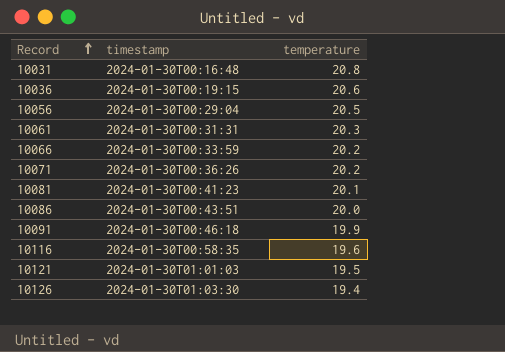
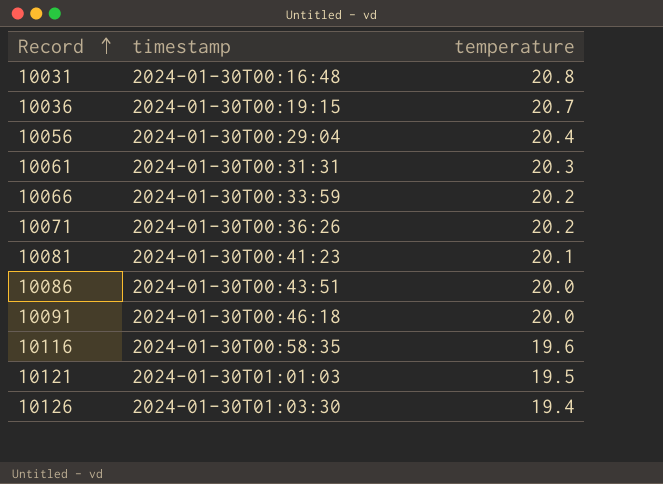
10036 | temperature: 20.6 -> 20.7
10056 | temperature: 20.5 -> 20.4
10091 | temperature: 19.9 -> 20.0

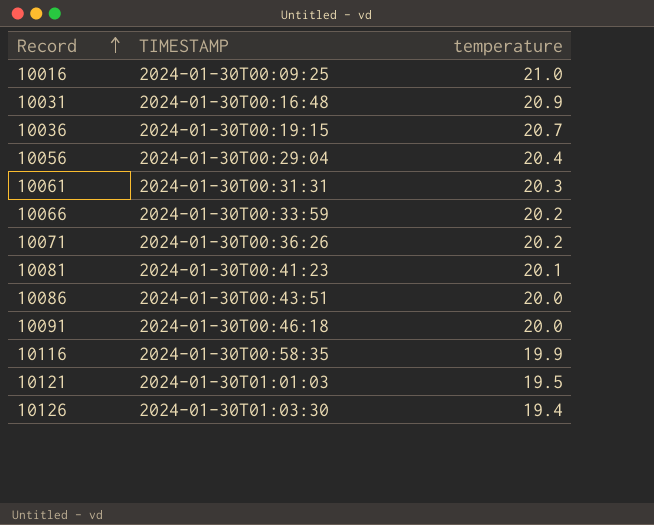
column name: timestamp -> TIMESTAMP
row 10016: none -> 2024-01-30T00:09:25 | 21.0
10031 | temperature: 20.8 -> 20.9
10116 | temperature: 19.6 -> 19.9

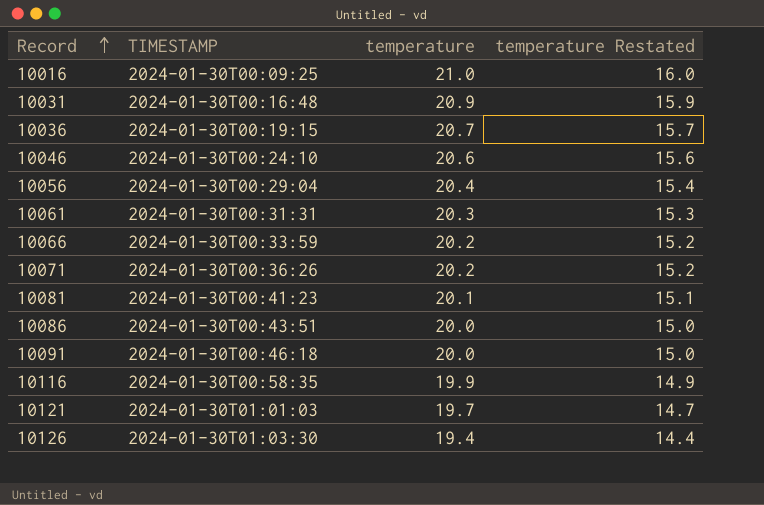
column temperature Restated | formula: none -> [temperature] - 5
row 10046: none -> 2024-01-30T00:24:10 | 20.6 | 15.6
10121 | temperature: 19.5 -> 19.7

